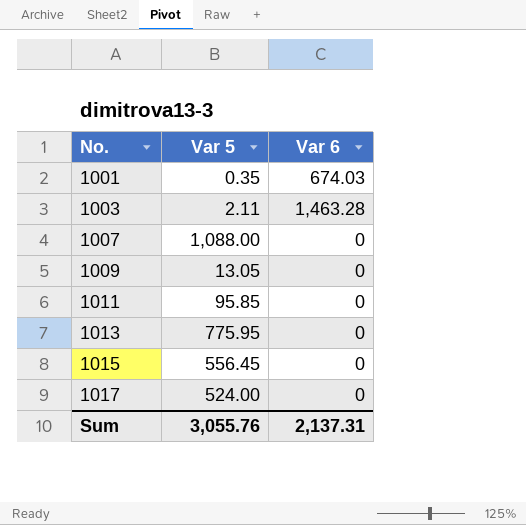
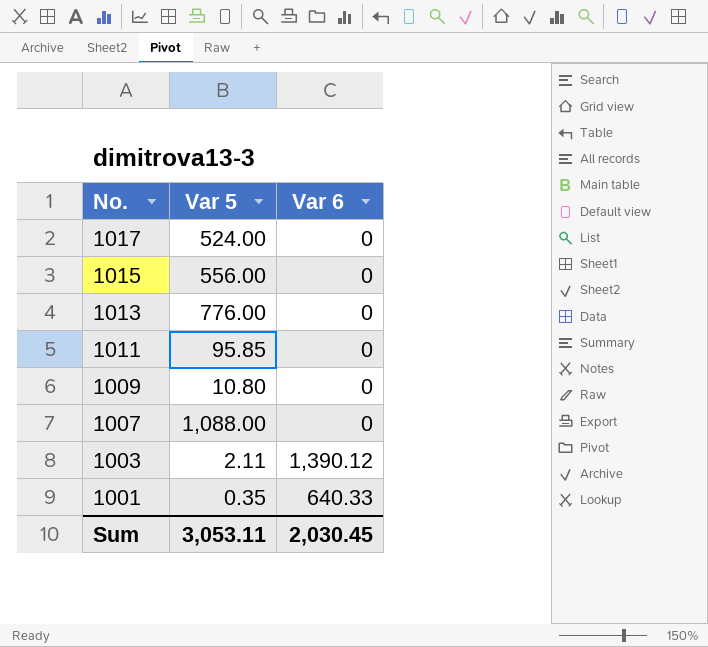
row order: No. ascending -> No. descending
1015 | Var 5: 556.45 -> 556.00
1013 | Var 5: 775.95 -> 776.00
1009 | Var 5: 13.05 -> 10.80
1003 | Var 6: 1,463.28 -> 1,390.12
1001 | Var 6: 674.03 -> 640.33
Sum | Var 5: 3,055.76 -> 3,053.11
Sum | Var 6: 2,137.31 -> 2,030.45

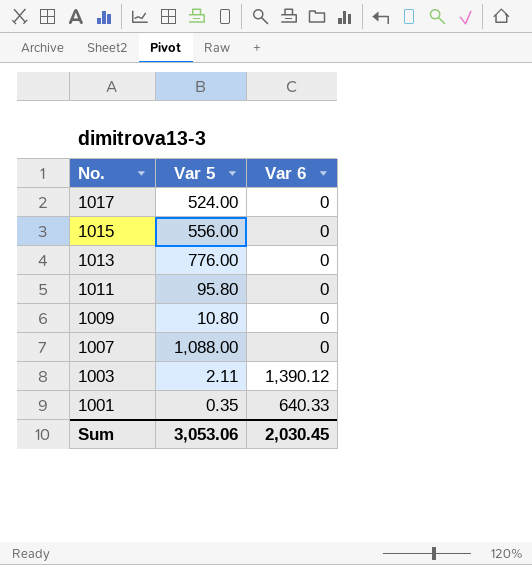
1011 | Var 5: 95.85 -> 95.80
Sum | Var 5: 3,053.11 -> 3,053.06

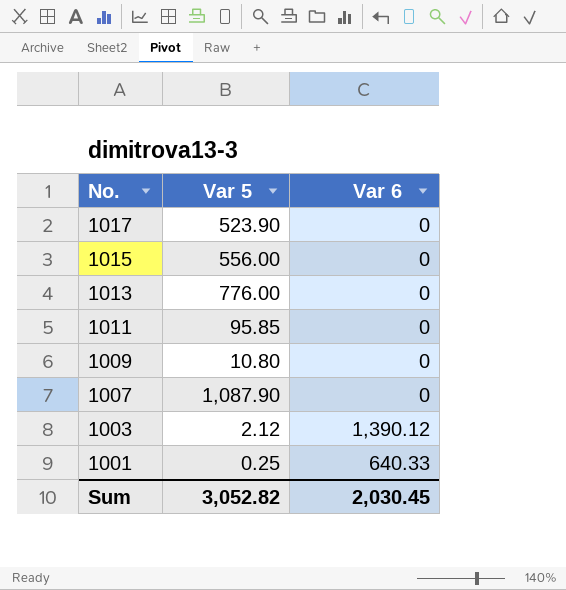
1017 | Var 5: 524.00 -> 523.90
1011 | Var 5: 95.80 -> 95.85
1007 | Var 5: 1,088.00 -> 1,087.90
1003 | Var 5: 2.11 -> 2.12
1001 | Var 5: 0.35 -> 0.25
Sum | Var 5: 3,053.06 -> 3,052.82

